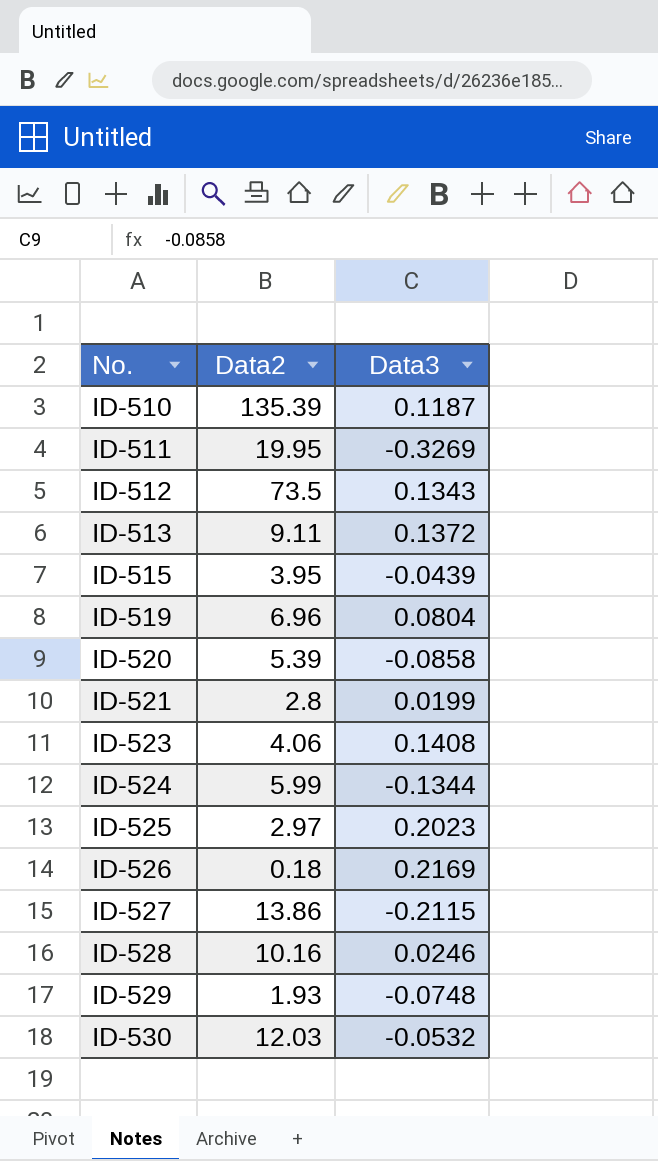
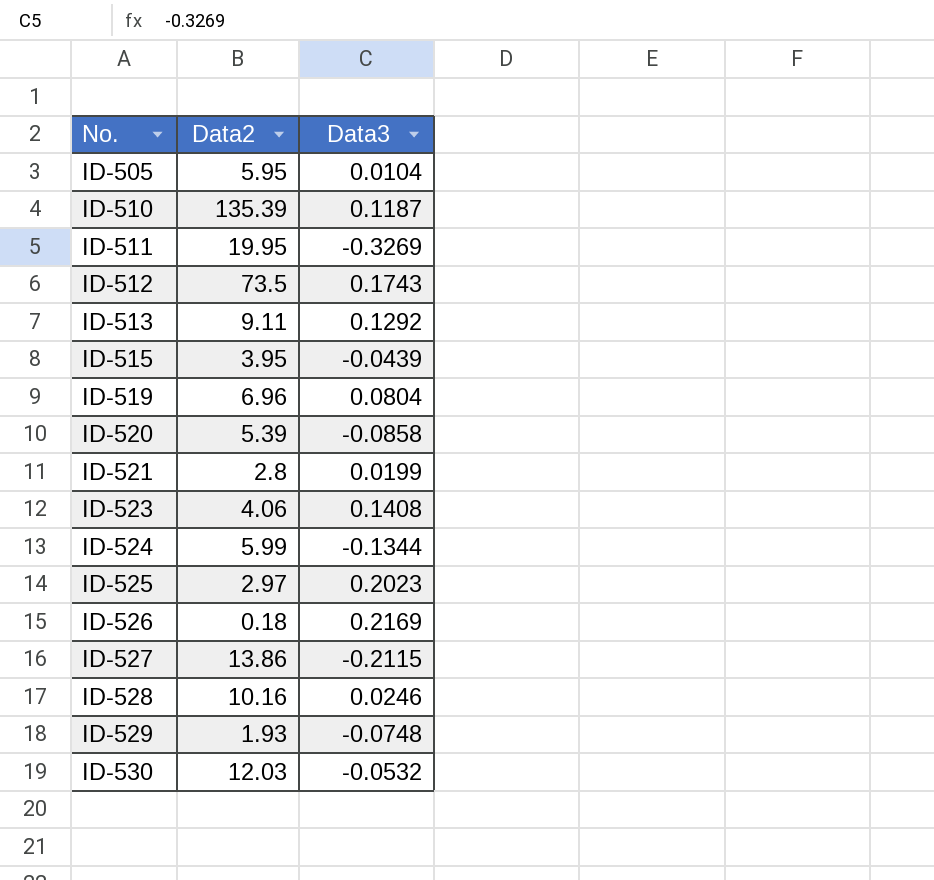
row ID-505: none -> 5.95 | 0.0104
ID-512 | Data3: 0.1343 -> 0.1743
ID-513 | Data3: 0.1372 -> 0.1292

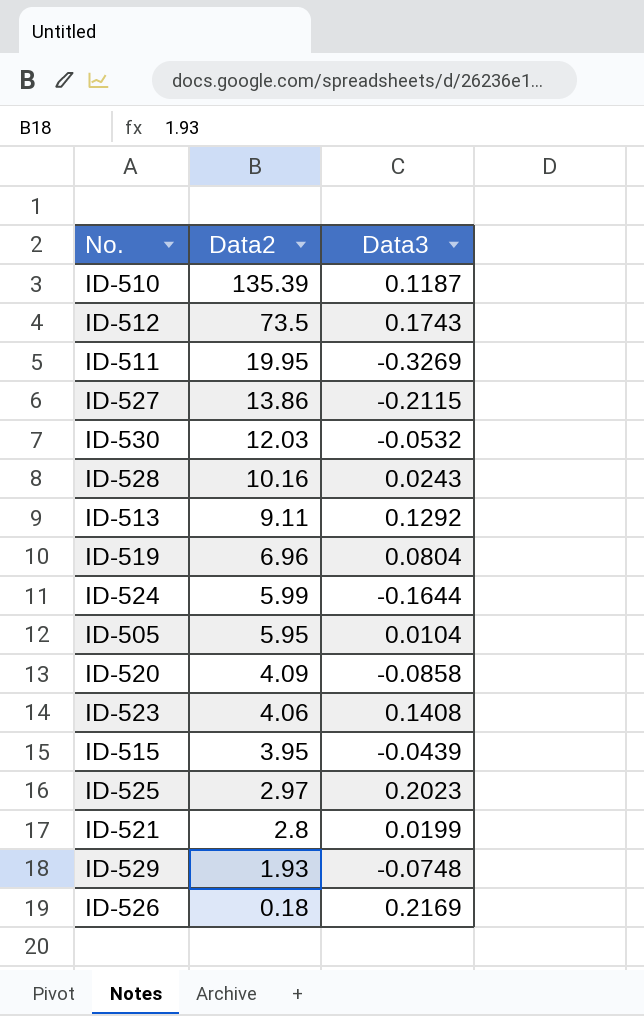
row order: No. ascending -> Data2 descending
ID-528 | Data3: 0.0246 -> 0.0243
ID-524 | Data3: -0.1344 -> -0.1644
ID-520 | Data2: 5.39 -> 4.09

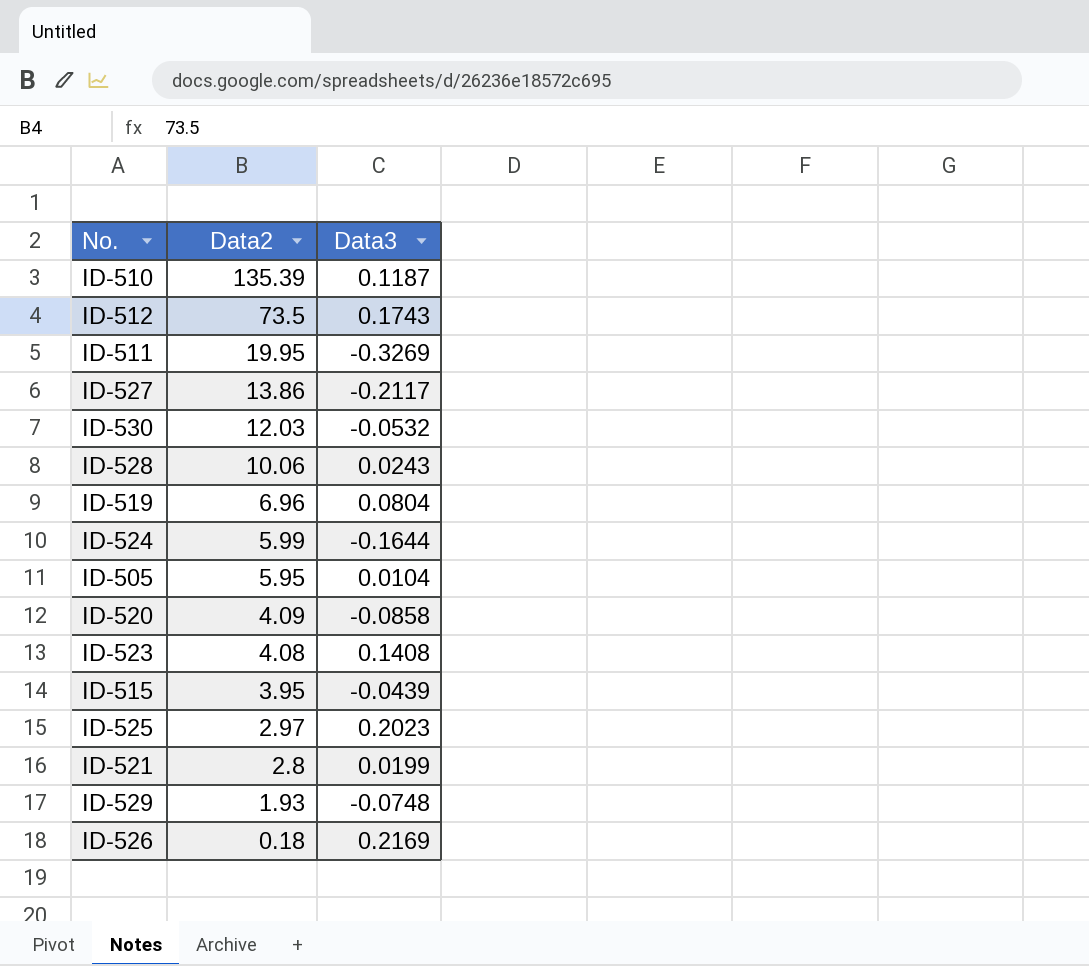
row ID-513: 9.11 | 0.1292 -> none
ID-527 | Data3: -0.2115 -> -0.2117
ID-528 | Data2: 10.16 -> 10.06
ID-523 | Data2: 4.06 -> 4.08

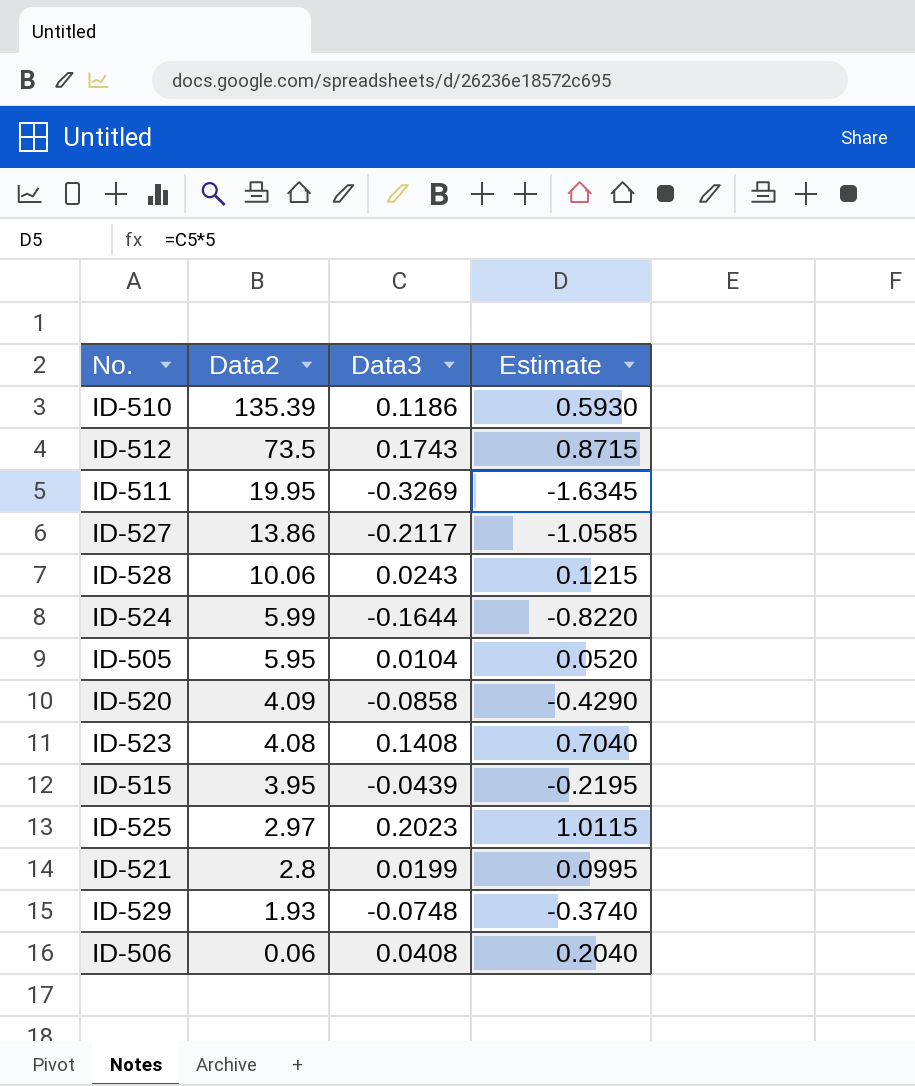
column Estimate | formula: none -> [Data3] * 5
row ID-530: 12.03 | -0.0532 -> none
row ID-519: 6.96 | 0.0804 -> none
row ID-526: 0.18 | 0.2169 -> none
ID-510 | Data3: 0.1187 -> 0.1186
row ID-506: none -> 0.06 | 0.0408 | 0.2040

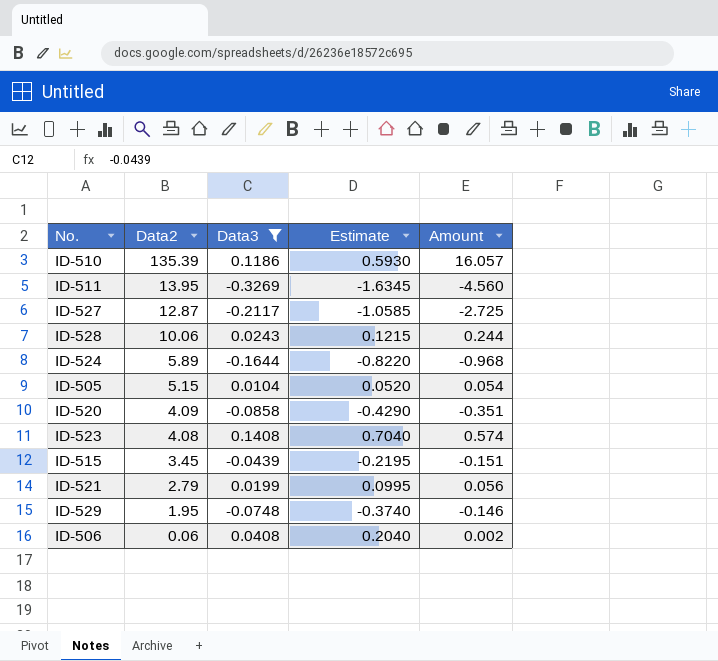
filter: none -> Data3 <= 0.1408
column Amount | formula: none -> [Data2] * [Data3]
ID-511 | Data2: 19.95 -> 13.95
ID-527 | Data2: 13.86 -> 12.87
ID-524 | Data2: 5.99 -> 5.89
ID-505 | Data2: 5.95 -> 5.15
ID-515 | Data2: 3.95 -> 3.45
ID-521 | Data2: 2.8 -> 2.79
ID-529 | Data2: 1.93 -> 1.95

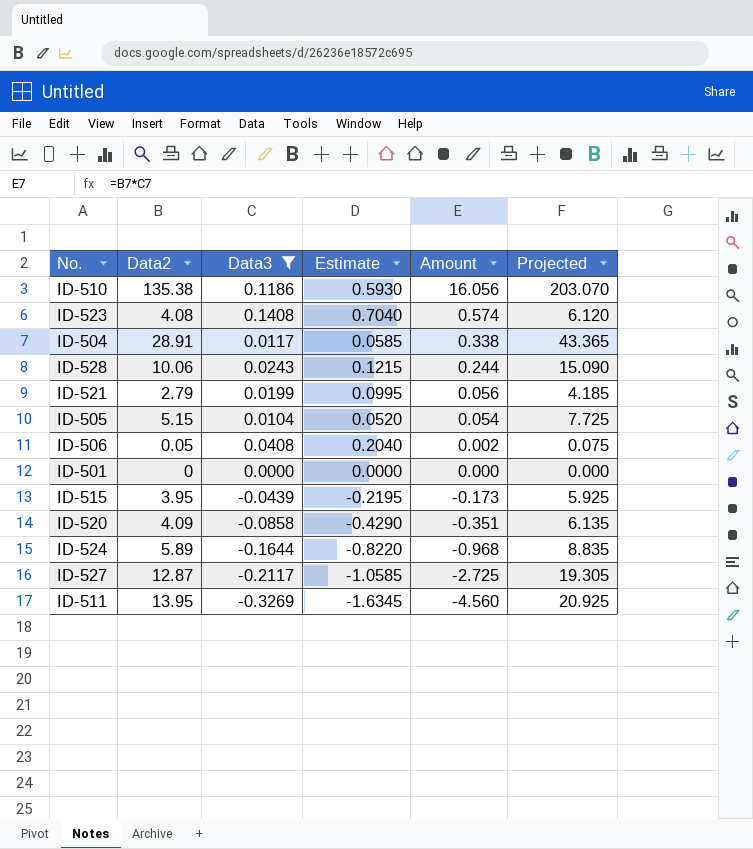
row order: Data2 descending -> Amount descending
column Projected | formula: none -> [Data2] * 1.5
row ID-529: 1.95 | -0.0748 | -0.3740 | -0.146 -> none
ID-510 | Data2: 135.39 -> 135.38
ID-510 | Amount: 16.057 -> 16.056
row ID-504: none -> 28.91 | 0.0117 | 0.0585 | 0.338 | 43.365
ID-506 | Data2: 0.06 -> 0.05
row ID-501: none -> 0 | 0.0000 | 0.0000 | 0.000 | 0.000
ID-515 | Data2: 3.45 -> 3.95
ID-515 | Amount: -0.151 -> -0.173

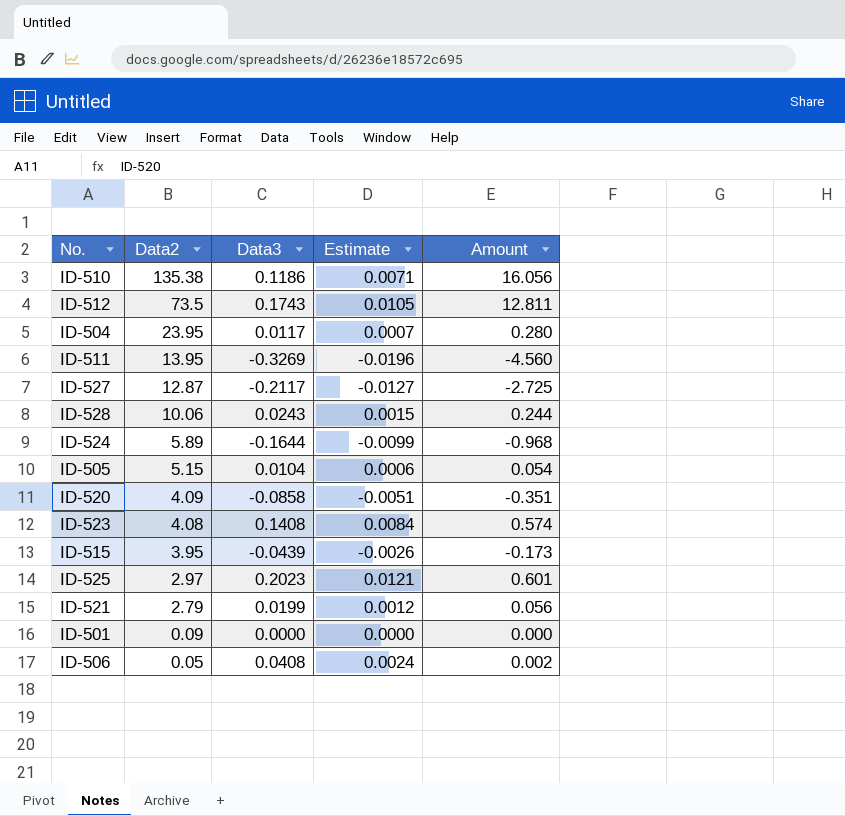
filter: Data3 <= 0.1408 -> none
row order: Amount descending -> Data2 descending
column Projected | formula: [Data2] * 1.5 -> none
column Estimate | formula: [Data3] * 5 -> [Data3] * 0.06
ID-504 | Data2: 28.91 -> 23.95
ID-504 | Amount: 0.338 -> 0.280
ID-501 | Data2: 0 -> 0.09

